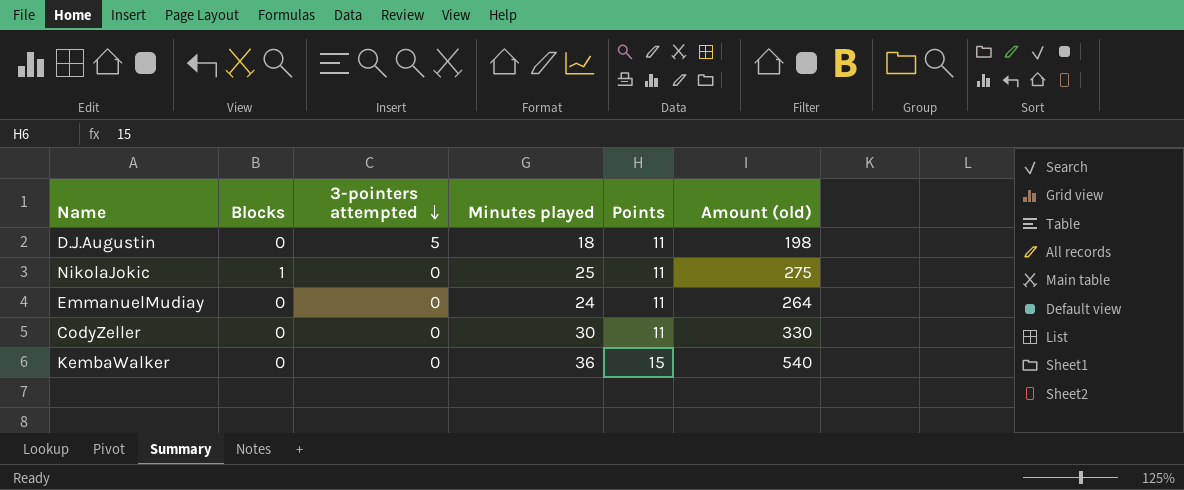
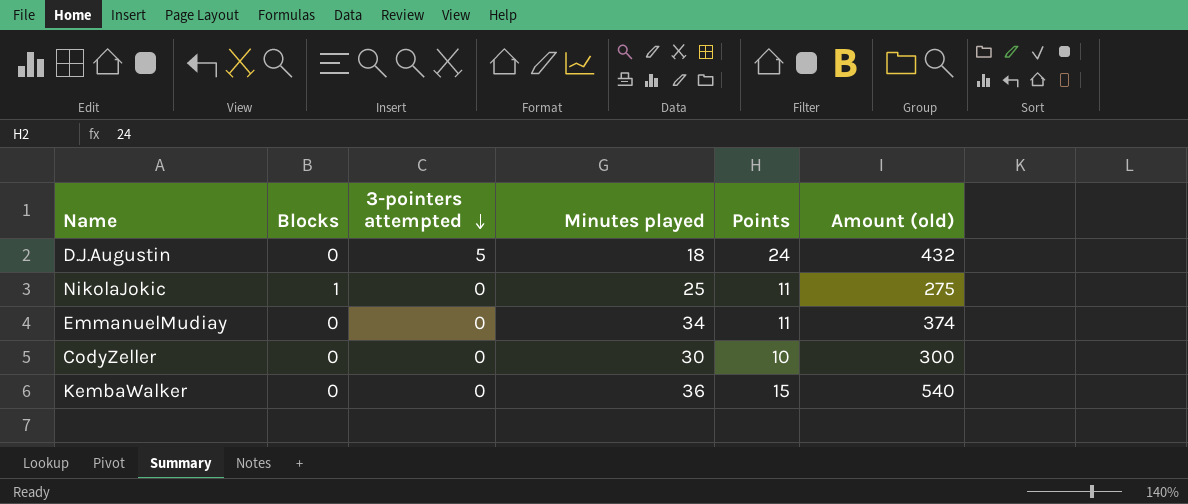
D.J.Augustin | Points: 11 -> 24
D.J.Augustin | Amount (old): 198 -> 432
EmmanuelMudiay | Minutes played: 24 -> 34
EmmanuelMudiay | Amount (old): 264 -> 374
CodyZeller | Points: 11 -> 10
CodyZeller | Amount (old): 330 -> 300

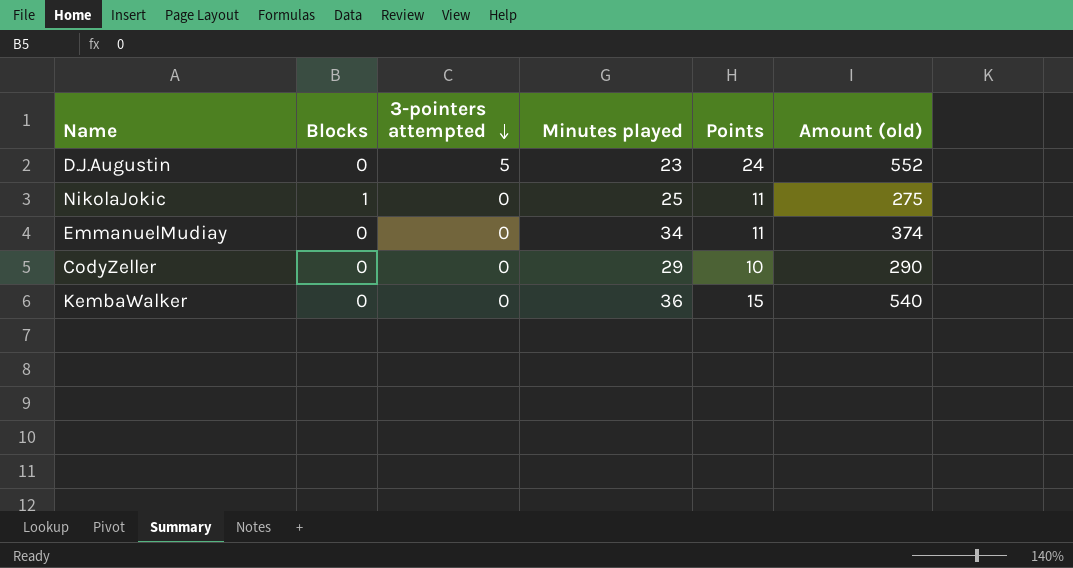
D.J.Augustin | Minutes played: 18 -> 23
D.J.Augustin | Amount (old): 432 -> 552
CodyZeller | Minutes played: 30 -> 29
CodyZeller | Amount (old): 300 -> 290

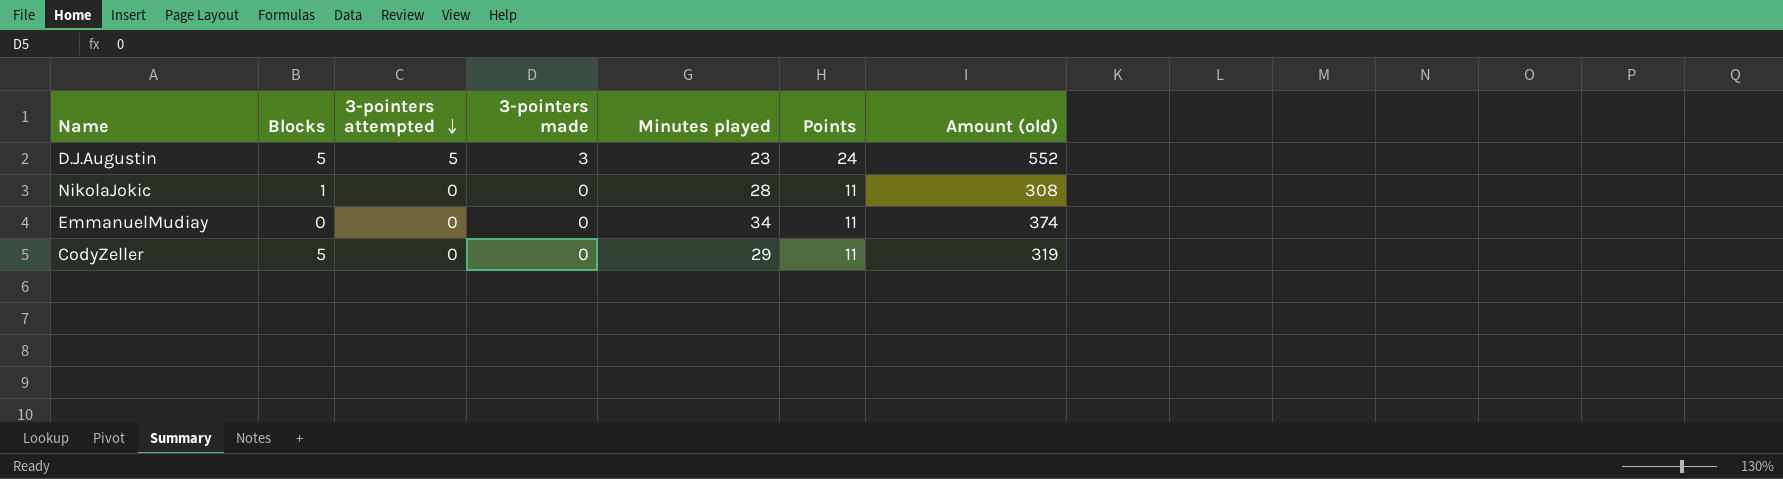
column 3-pointers made | position: none -> 4
row KembaWalker: 0 | 0 | 36 | 15 | 540 -> none
D.J.Augustin | Blocks: 0 -> 5
NikolaJokic | Minutes played: 25 -> 28
NikolaJokic | Amount (old): 275 -> 308
CodyZeller | Blocks: 0 -> 5
CodyZeller | Points: 10 -> 11
CodyZeller | Amount (old): 290 -> 319

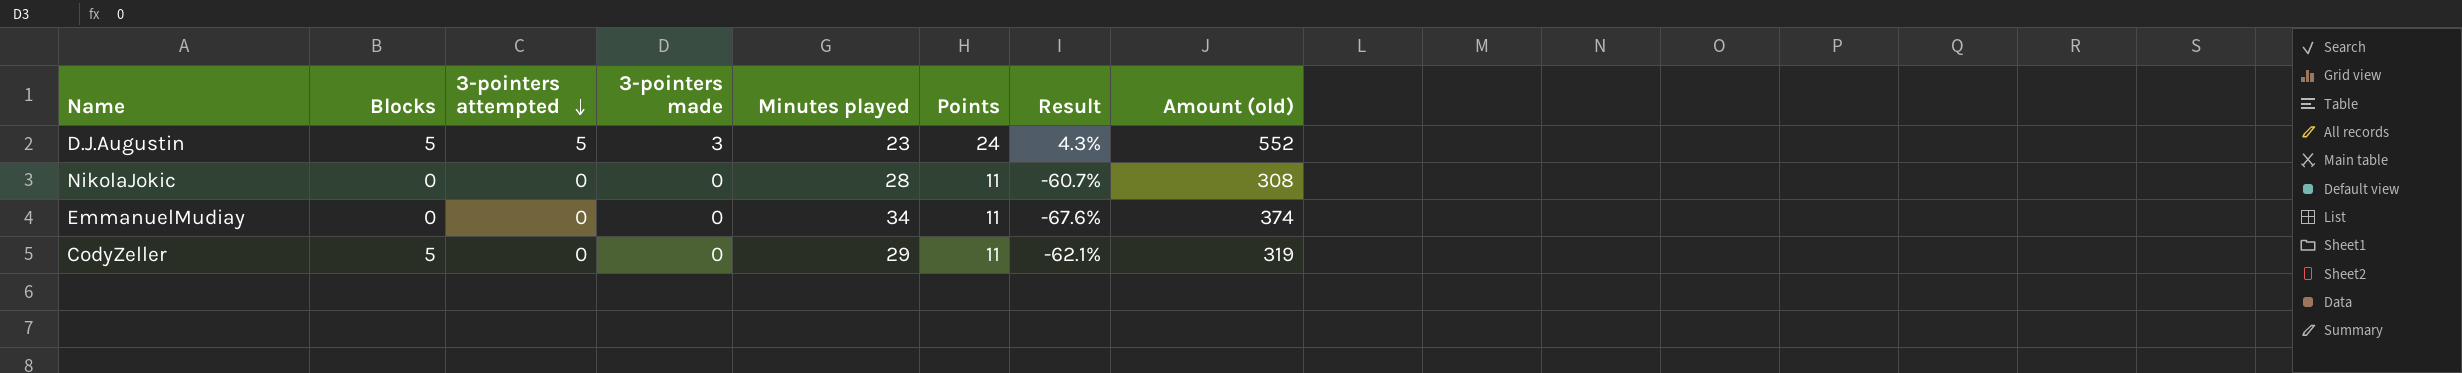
column Result | formula: none -> ([Points] - [Minutes played]) / [Minutes played]
NikolaJokic | Blocks: 1 -> 0

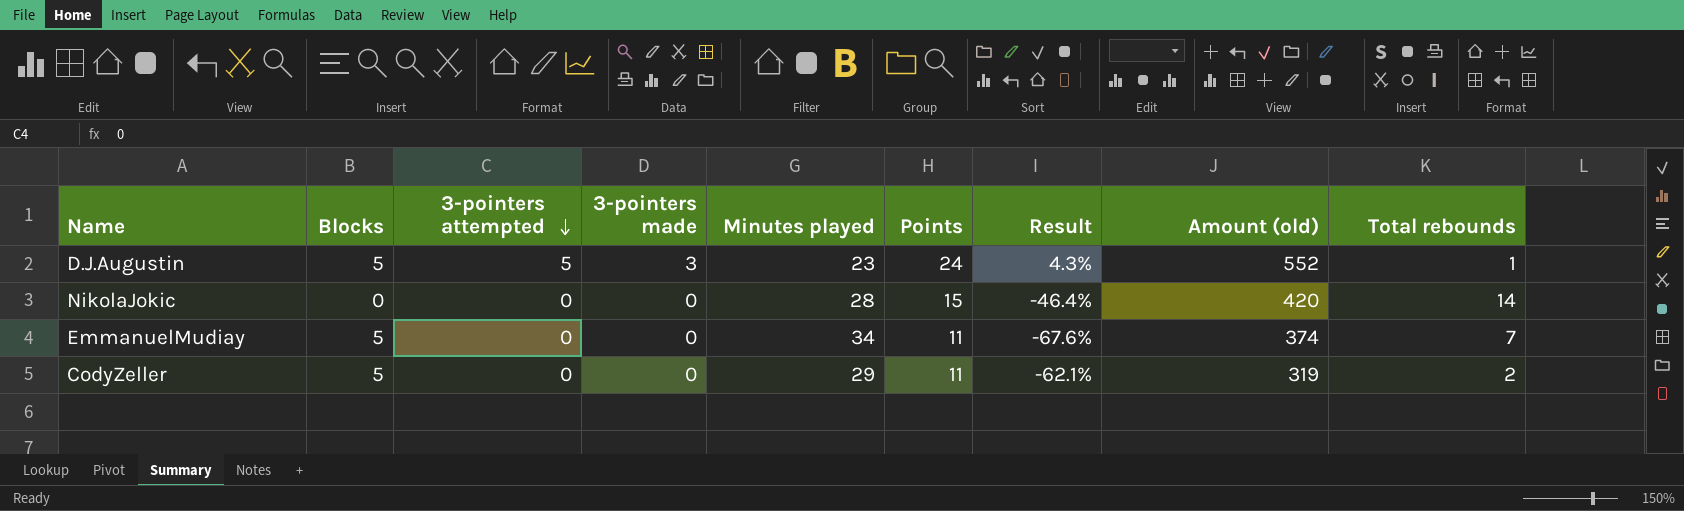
column Total rebounds | position: none -> 9
NikolaJokic | Points: 11 -> 15
NikolaJokic | Result: -60.7% -> -46.4%
NikolaJokic | Amount (old): 308 -> 420
EmmanuelMudiay | Blocks: 0 -> 5

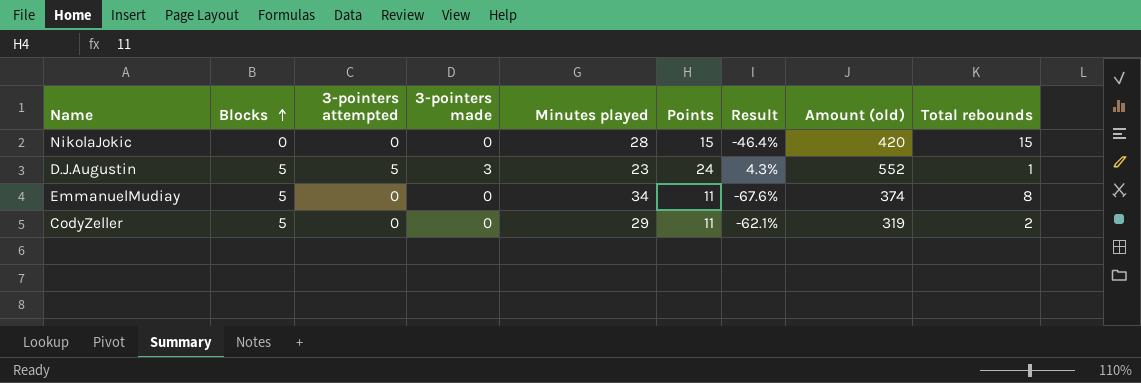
row order: 3-pointers attempted descending -> Blocks ascending
NikolaJokic | Total rebounds: 14 -> 15
EmmanuelMudiay | Total rebounds: 7 -> 8

